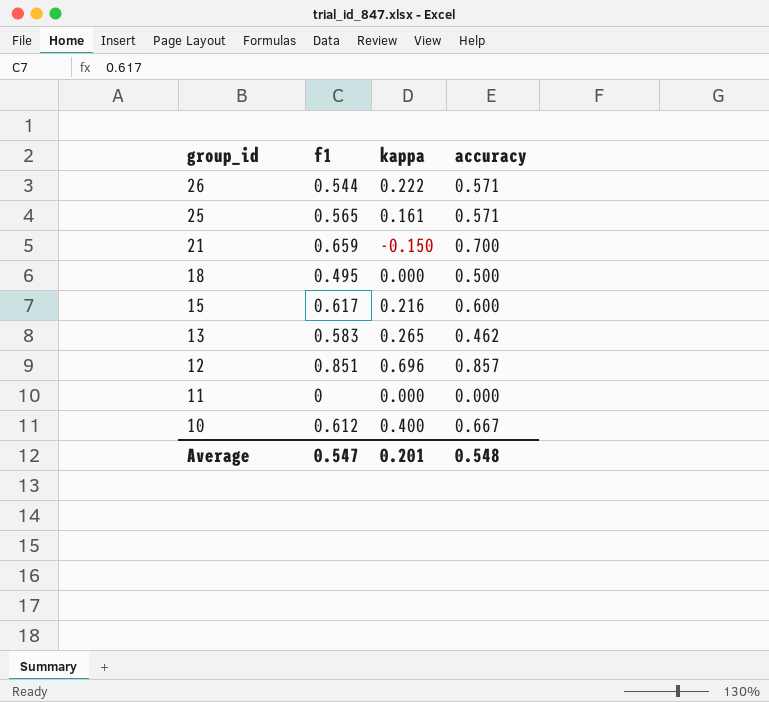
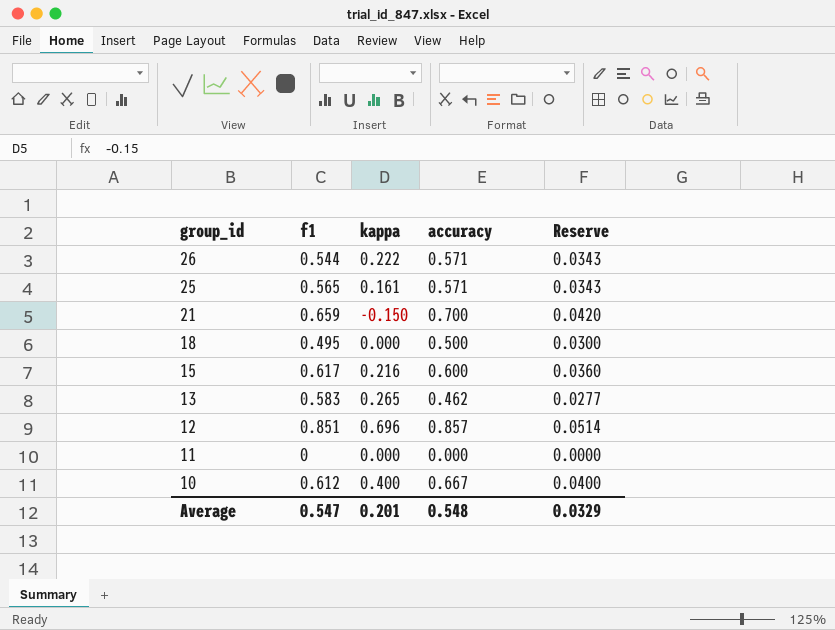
column Reserve | formula: none -> [accuracy] * 0.06

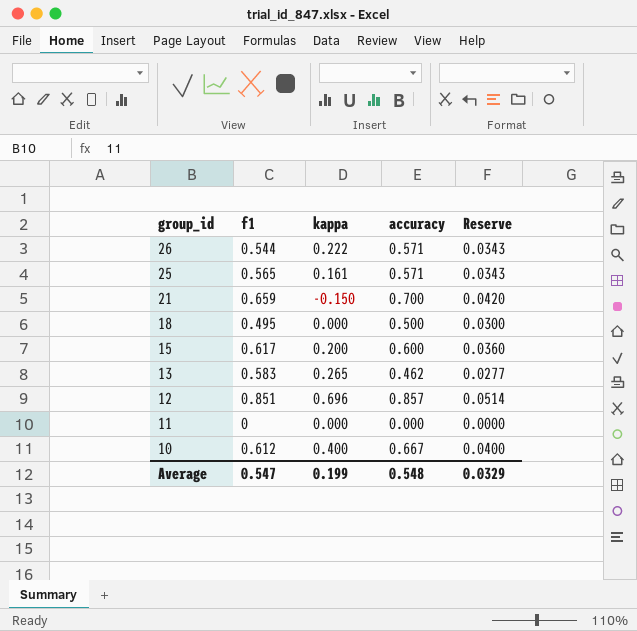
15 | kappa: 0.216 -> 0.200
Average | kappa: 0.201 -> 0.199

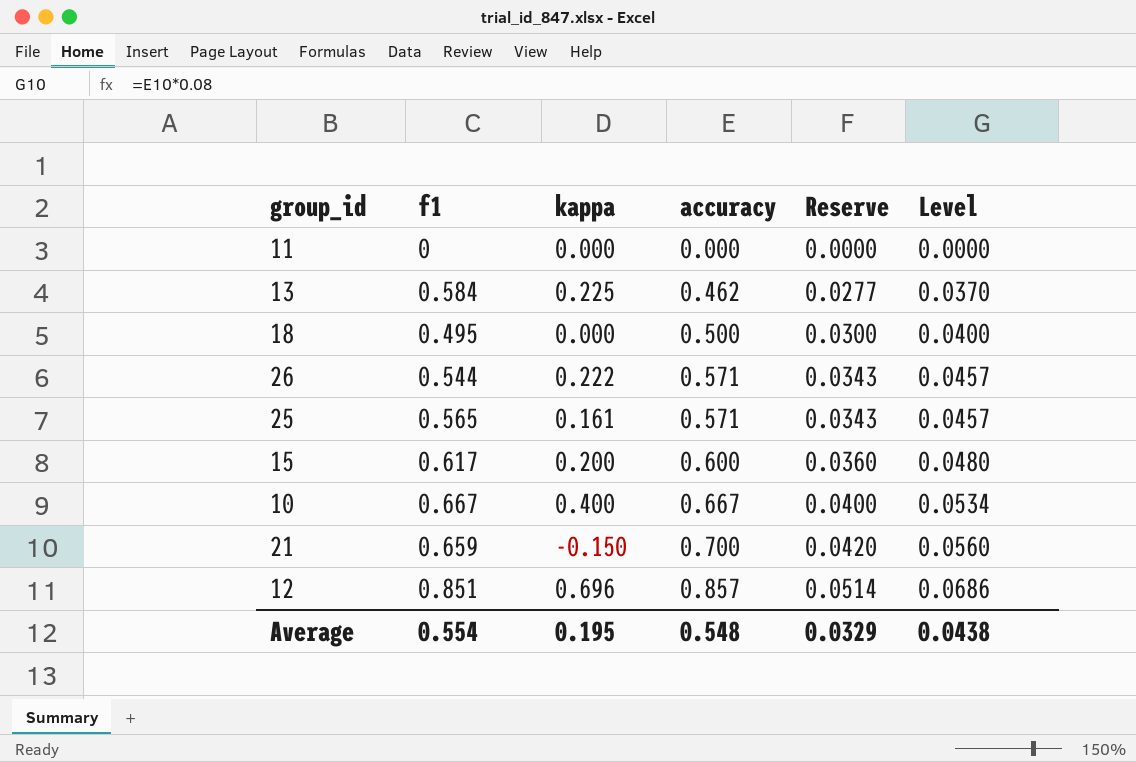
row order: group_id descending -> accuracy ascending
column Level | formula: none -> [accuracy] * 0.08
13 | f1: 0.583 -> 0.584
13 | kappa: 0.265 -> 0.225
10 | f1: 0.612 -> 0.667
Average | f1: 0.547 -> 0.554
Average | kappa: 0.199 -> 0.195

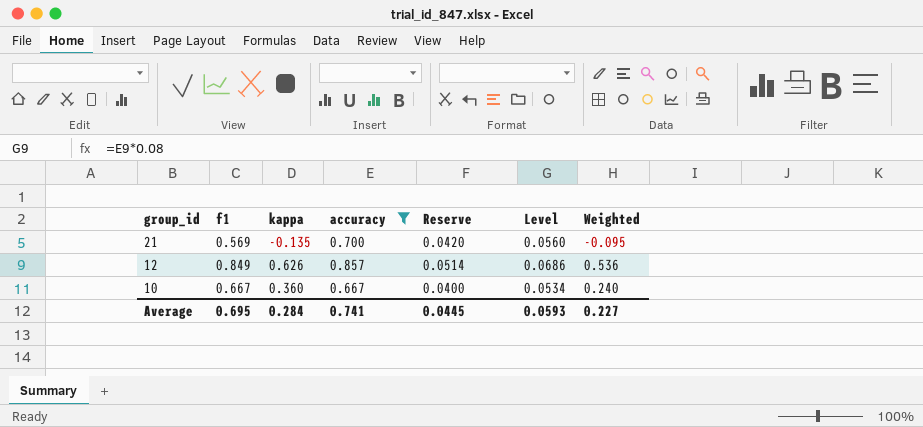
filter: none -> accuracy >= 0.667
row order: accuracy ascending -> group_id descending
column Weighted | formula: none -> [kappa] * [accuracy]
21 | f1: 0.659 -> 0.569
21 | kappa: -0.150 -> -0.135
12 | f1: 0.851 -> 0.849
12 | kappa: 0.696 -> 0.626
10 | kappa: 0.400 -> 0.360
Average | f1: 0.554 -> 0.695
Average | kappa: 0.195 -> 0.284
Average | accuracy: 0.548 -> 0.741
Average | Reserve: 0.0329 -> 0.0445
Average | Level: 0.0438 -> 0.0593

